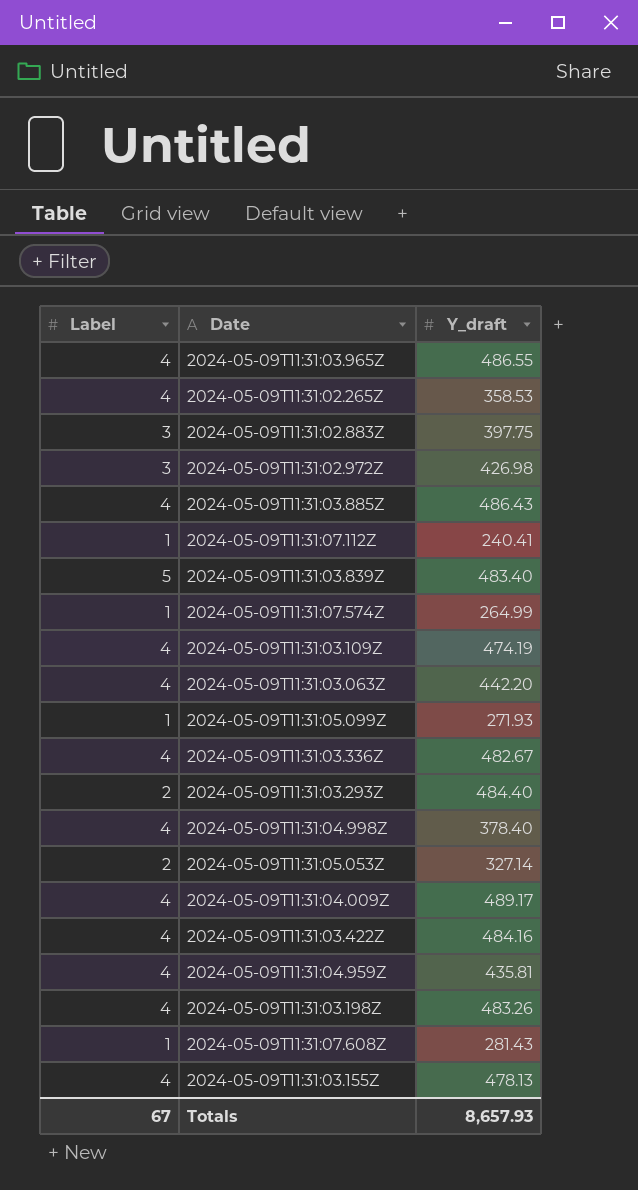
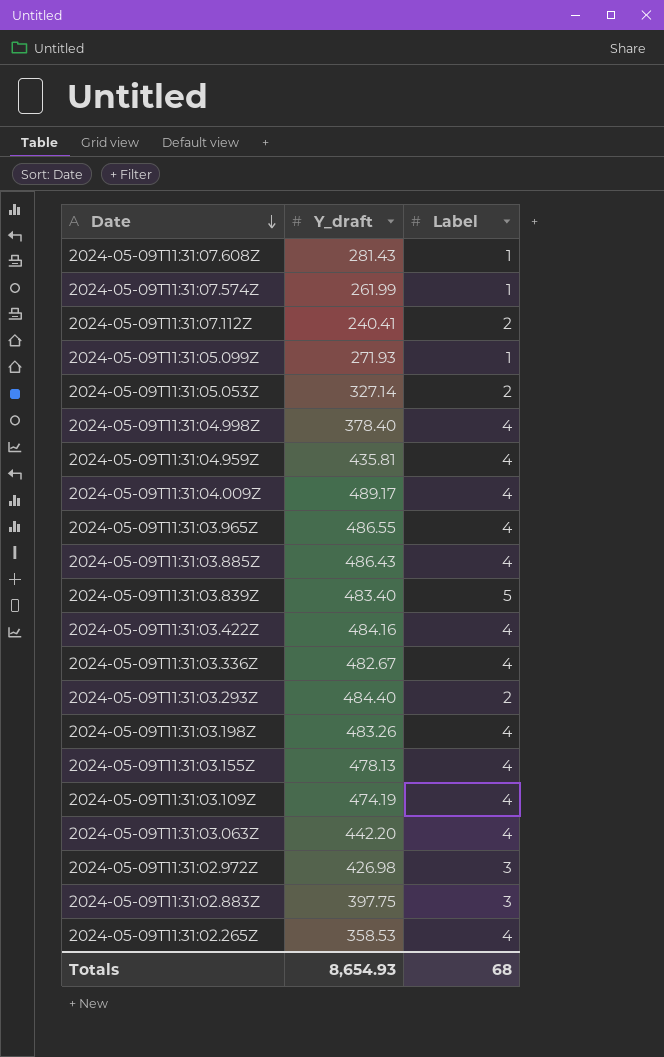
row order: none -> Date descending
column Label | position: 1 -> 3
2024-05-09T11:31:07.574Z | Y_draft: 264.99 -> 261.99
2024-05-09T11:31:07.112Z | Label: 1 -> 2
Totals | Y_draft: 8,657.93 -> 8,654.93
Totals | Label: 67 -> 68

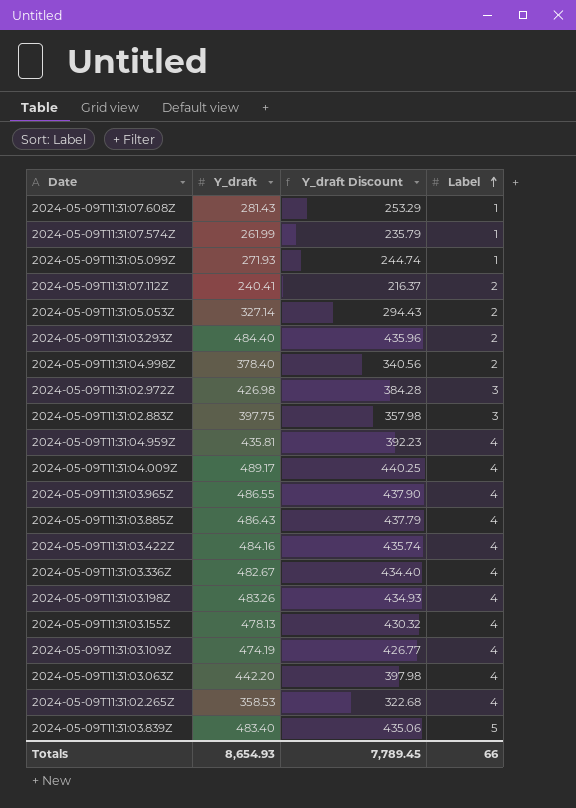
row order: Date descending -> Label ascending
column Y_draft Discount | formula: none -> [Y_draft] * 0.9
2024-05-09T11:31:04.998Z | Label: 4 -> 2
Totals | Label: 68 -> 66

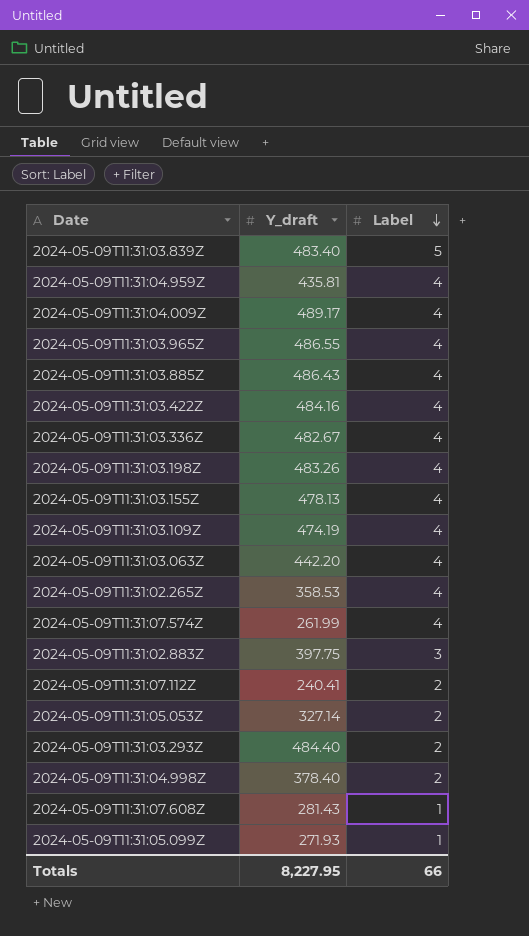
row order: Label ascending -> Label descending
column Y_draft Discount | formula: [Y_draft] * 0.9 -> none
row 2024-05-09T11:31:02.972Z: 426.98 | 384.28 | 3 -> none
2024-05-09T11:31:07.574Z | Label: 1 -> 4
Totals | Y_draft: 8,654.93 -> 8,227.95

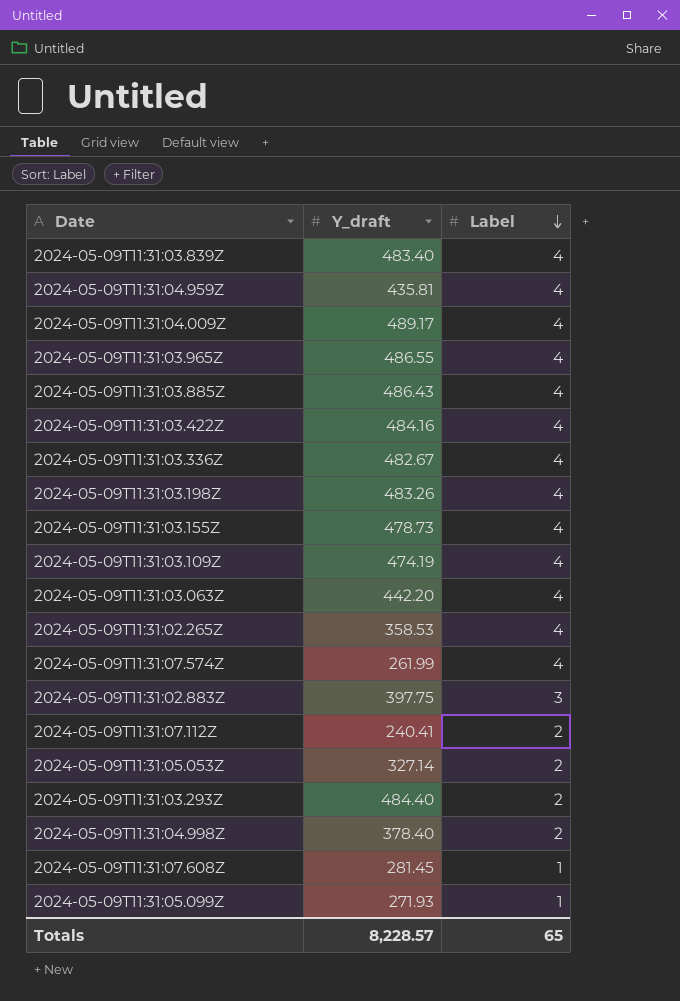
2024-05-09T11:31:03.839Z | Label: 5 -> 4
2024-05-09T11:31:03.155Z | Y_draft: 478.13 -> 478.73
2024-05-09T11:31:07.608Z | Y_draft: 281.43 -> 281.45
Totals | Y_draft: 8,227.95 -> 8,228.57
Totals | Label: 66 -> 65

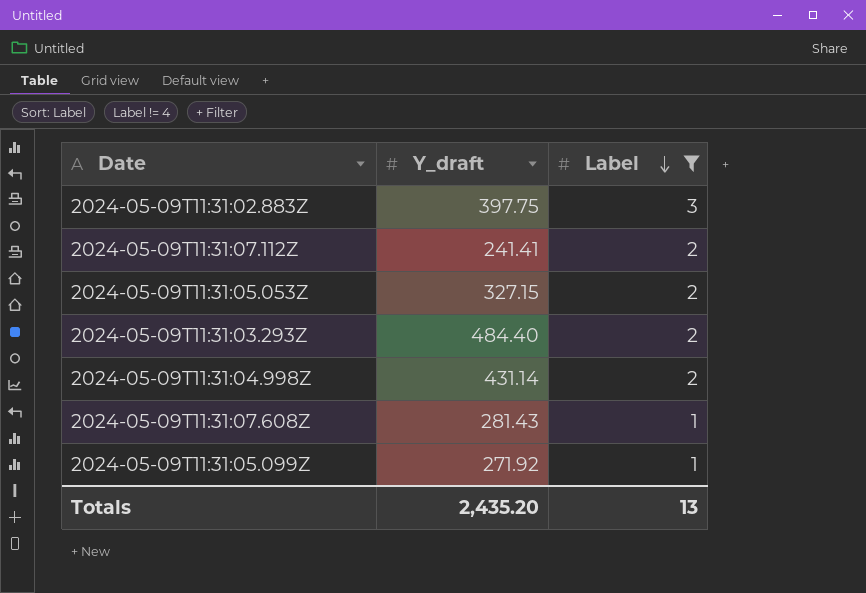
filter: none -> Label != 4
2024-05-09T11:31:07.112Z | Y_draft: 240.41 -> 241.41
2024-05-09T11:31:05.053Z | Y_draft: 327.14 -> 327.15
2024-05-09T11:31:04.998Z | Y_draft: 378.40 -> 431.14
2024-05-09T11:31:07.608Z | Y_draft: 281.45 -> 281.43
2024-05-09T11:31:05.099Z | Y_draft: 271.93 -> 271.92
Totals | Y_draft: 8,228.57 -> 2,435.20
Totals | Label: 65 -> 13

